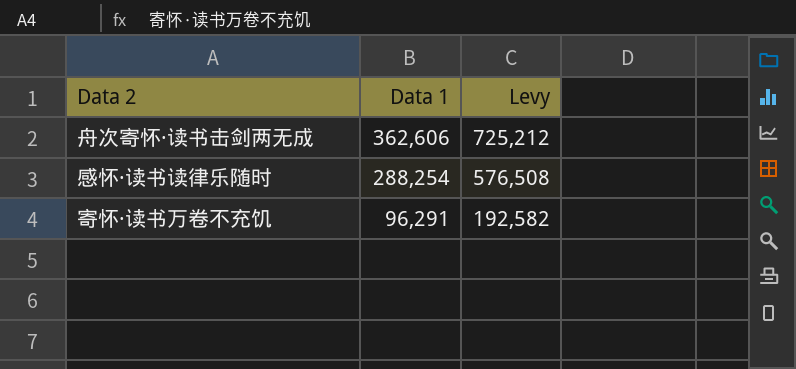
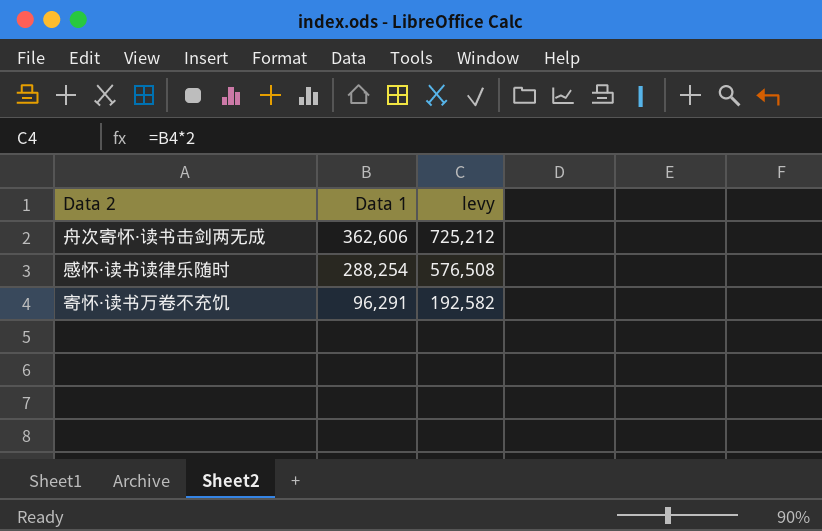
column name: Levy -> levy

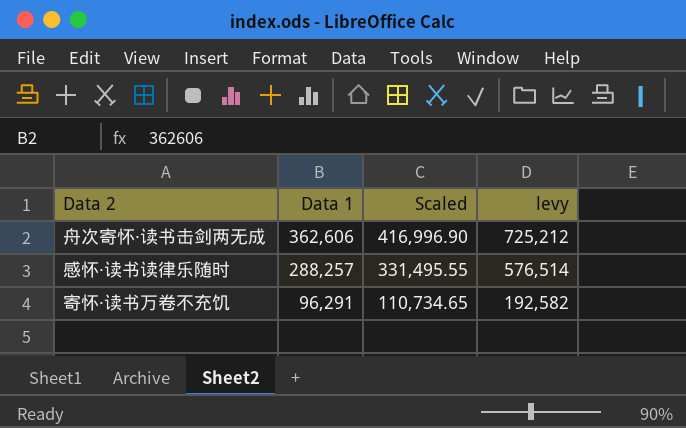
column Scaled | formula: none -> [Data 1] * 1.15
感怀·读书读律乐随时 | Data 1: 288,254 -> 288,257
感怀·读书读律乐随时 | levy: 576,508 -> 576,514

